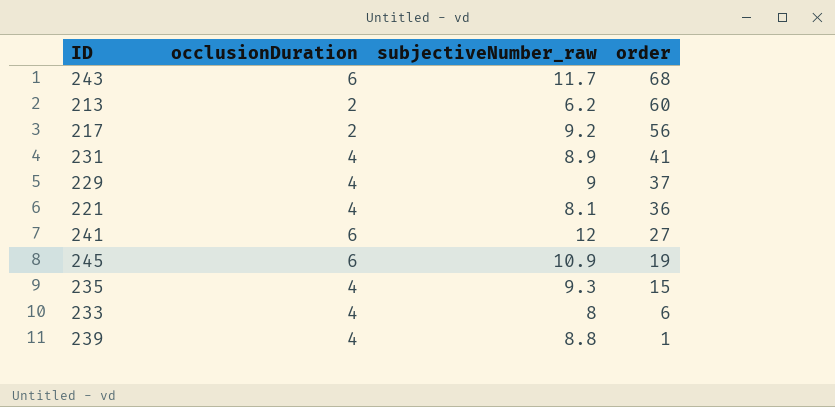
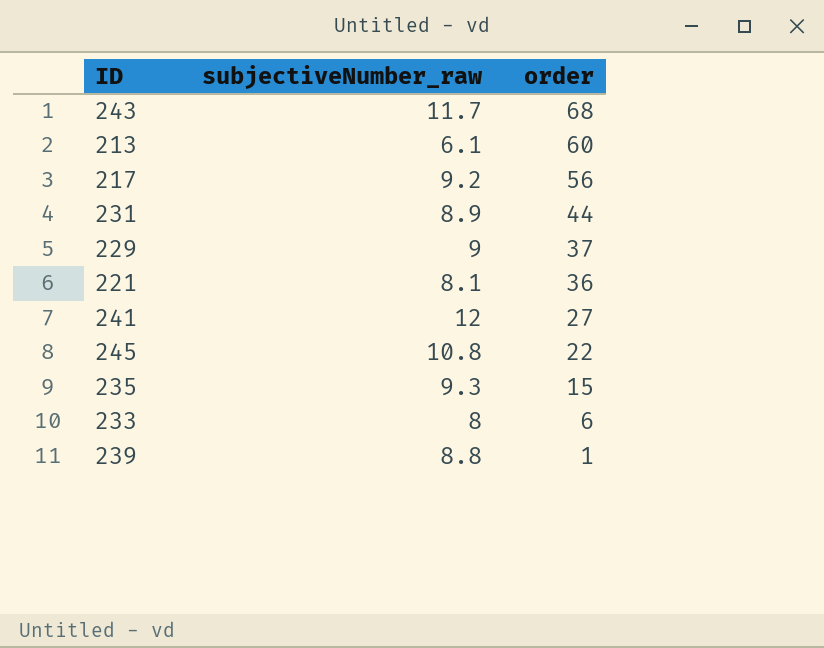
column occlusionDuration | position: 2 -> none
213 | subjectiveNumber_raw: 6.2 -> 6.1
231 | order: 41 -> 44
245 | subjectiveNumber_raw: 10.9 -> 10.8
245 | order: 19 -> 22

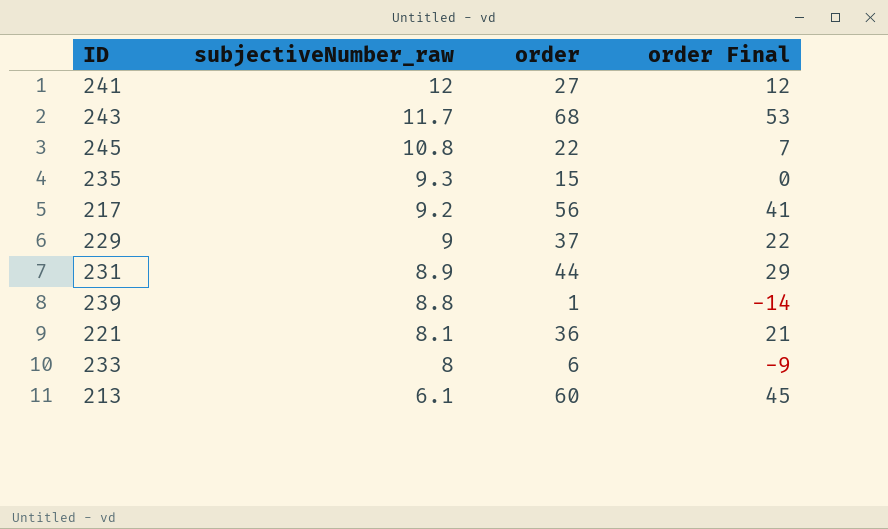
row order: order descending -> subjectiveNumber_raw descending
column order Final | formula: none -> [order] - 15

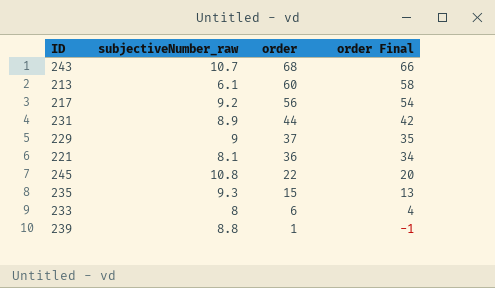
row order: subjectiveNumber_raw descending -> order descending
column order Final | formula: [order] - 15 -> [order] - 2
row 241: 12 | 27 | 12 -> none
243 | subjectiveNumber_raw: 11.7 -> 10.7

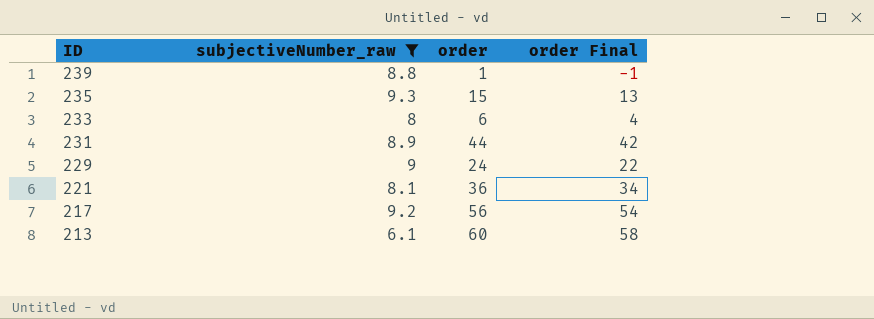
filter: none -> subjectiveNumber_raw <= 9.3
row order: order descending -> ID descending
229 | order: 37 -> 24
229 | order Final: 35 -> 22

